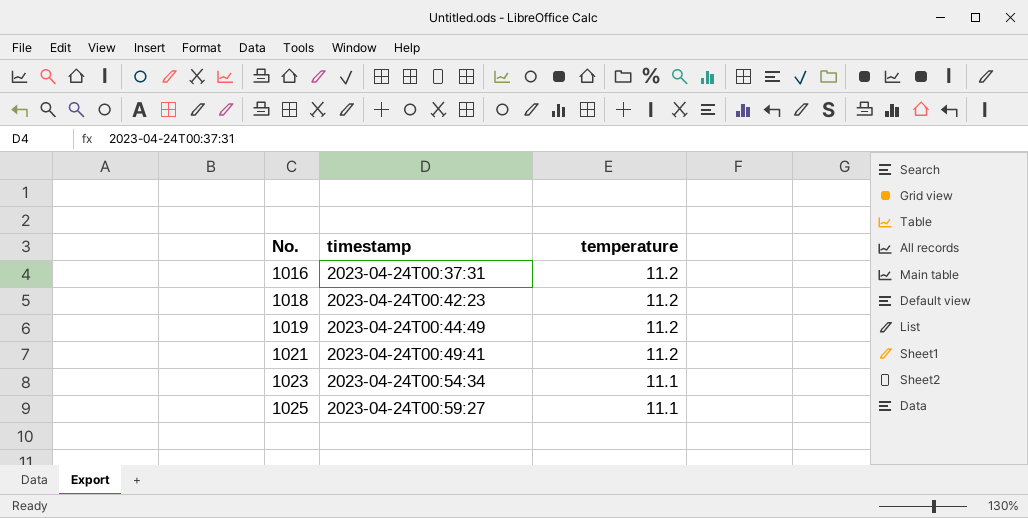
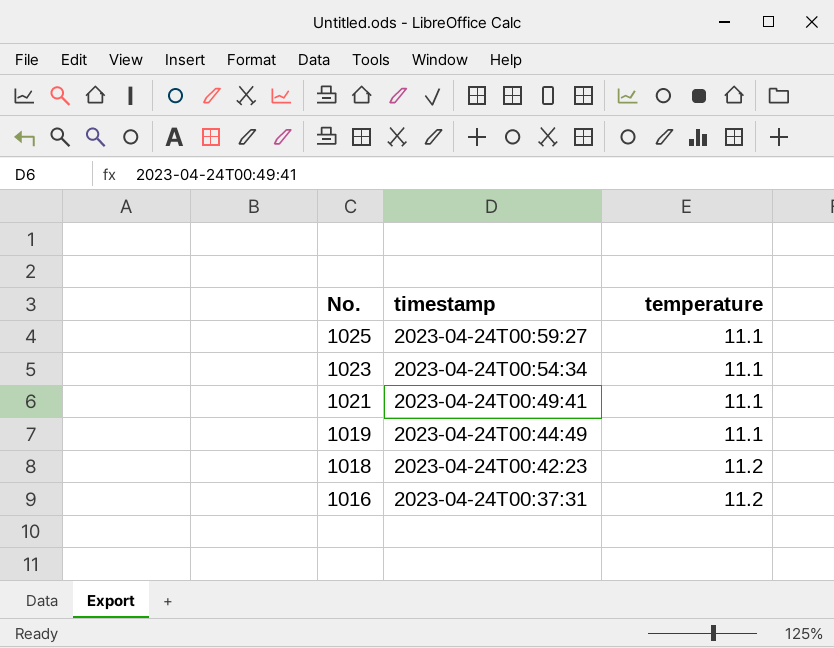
row order: No. ascending -> No. descending
1021 | temperature: 11.2 -> 11.1
1019 | temperature: 11.2 -> 11.1

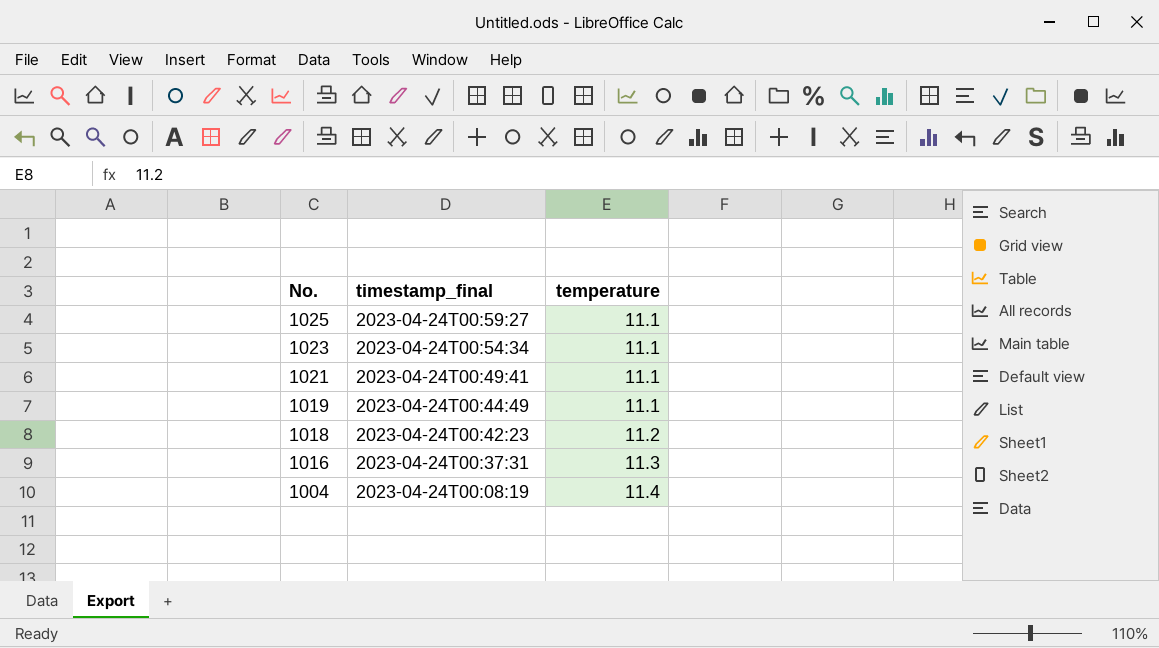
column name: timestamp -> timestamp_final
1016 | temperature: 11.2 -> 11.3
row 1004: none -> 2023-04-24T00:08:19 | 11.4

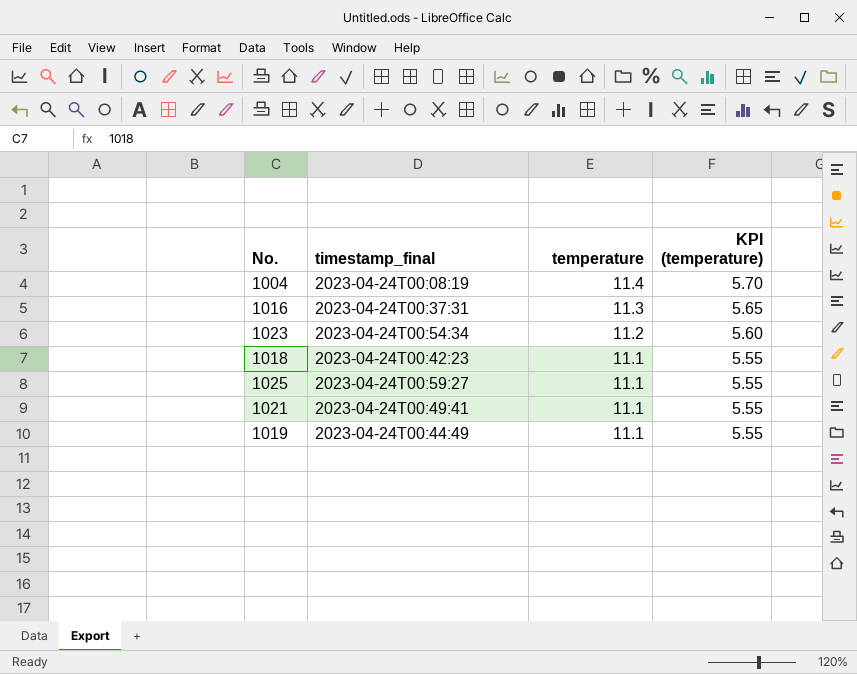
row order: No. descending -> temperature descending
column KPI (temperature) | formula: none -> [temperature] * 0.5
1023 | temperature: 11.1 -> 11.2
1018 | temperature: 11.2 -> 11.1

